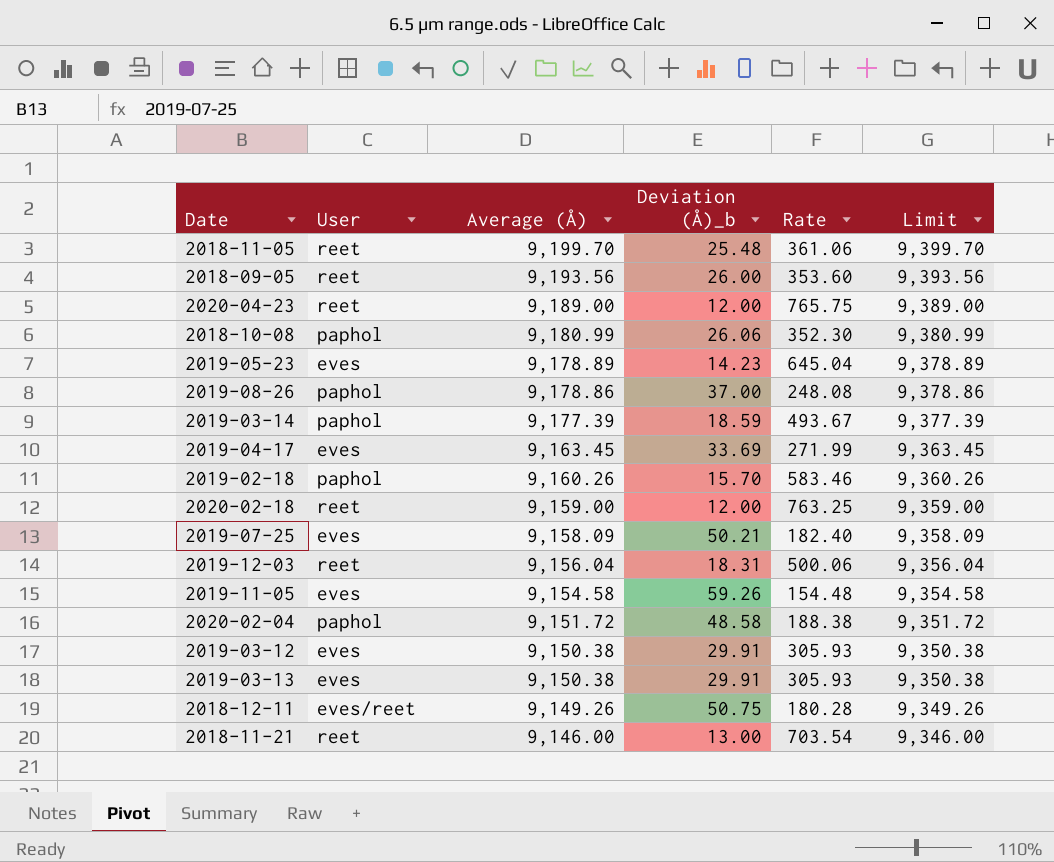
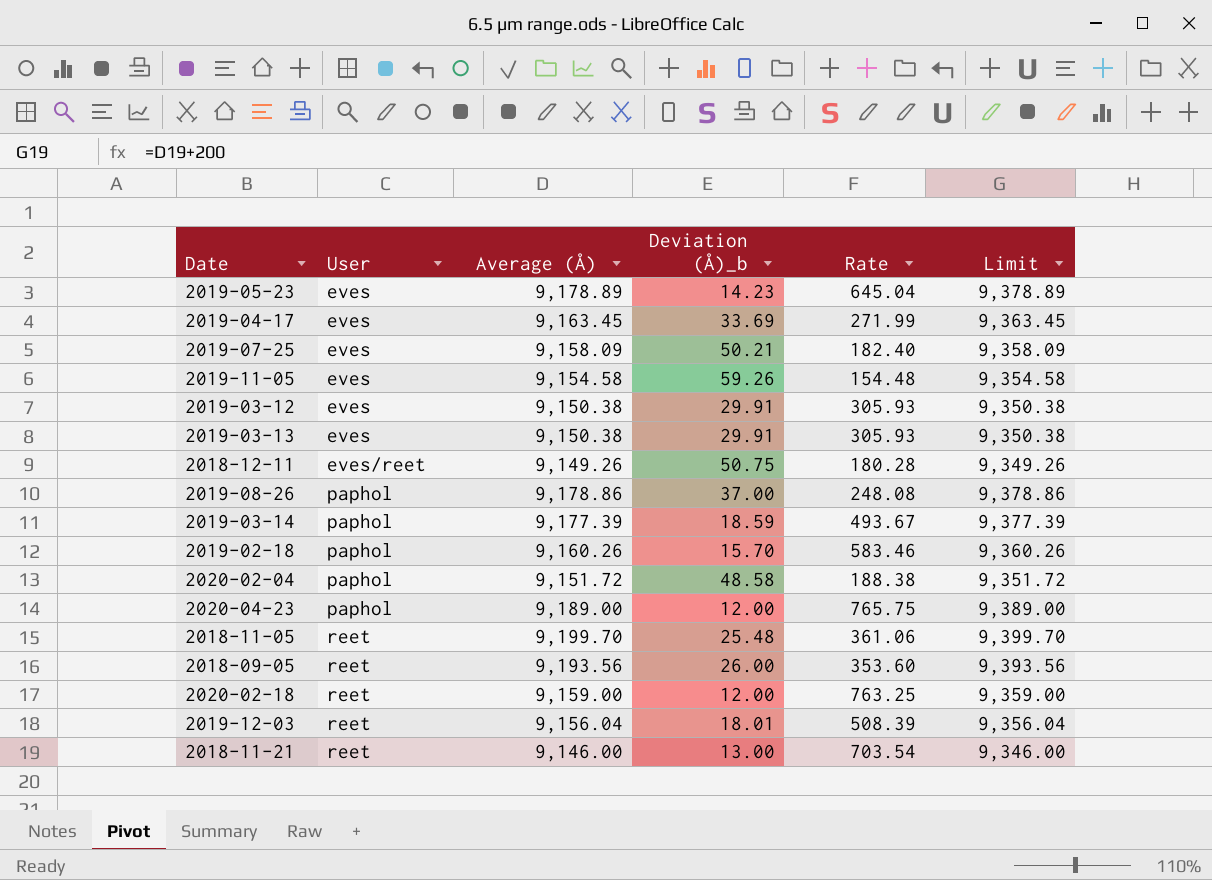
row order: Average (Å) descending -> User ascending
row 2018-10-08: paphol | 9,180.99 | 26.06 | 352.30 | 9,380.99 -> none
2020-04-23 | User: reet -> paphol
2019-12-03 | Deviation (Å)_b: 18.31 -> 18.01
2019-12-03 | Rate: 500.06 -> 508.39

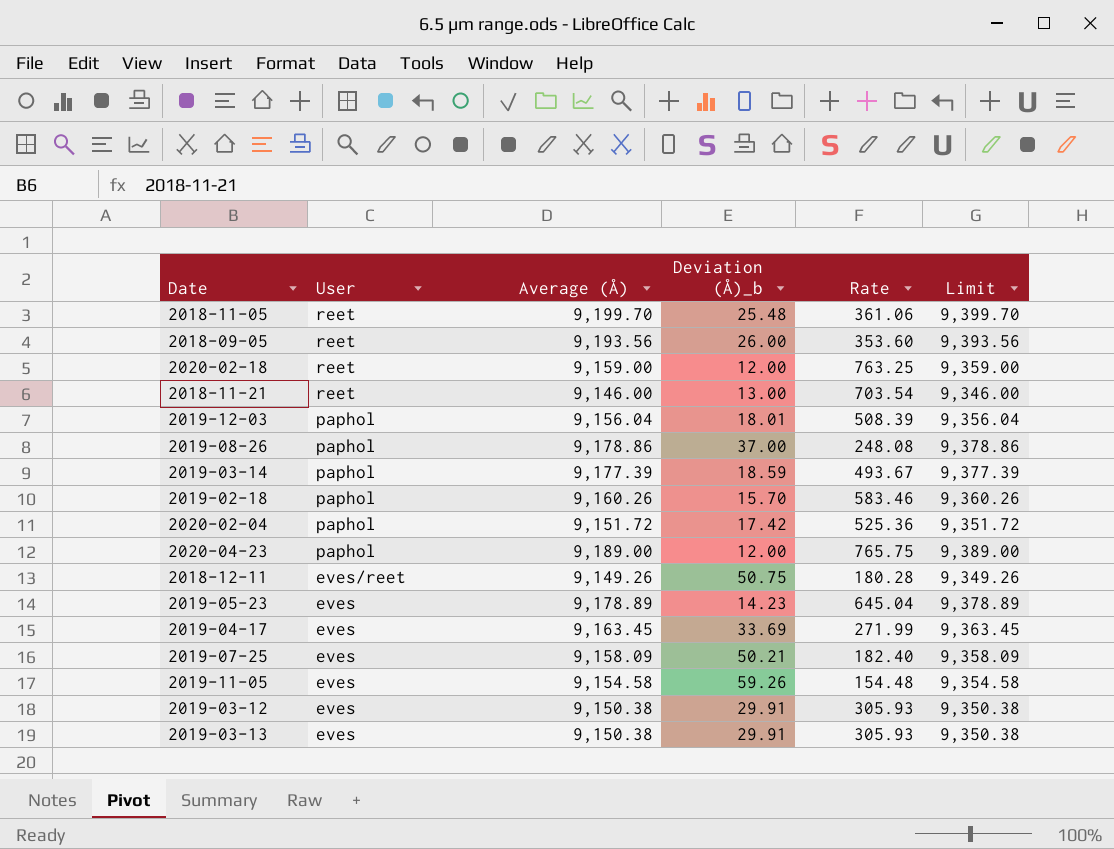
row order: User ascending -> User descending
2019-12-03 | User: reet -> paphol
2020-02-04 | Deviation (Å)_b: 48.58 -> 17.42
2020-02-04 | Rate: 188.38 -> 525.36

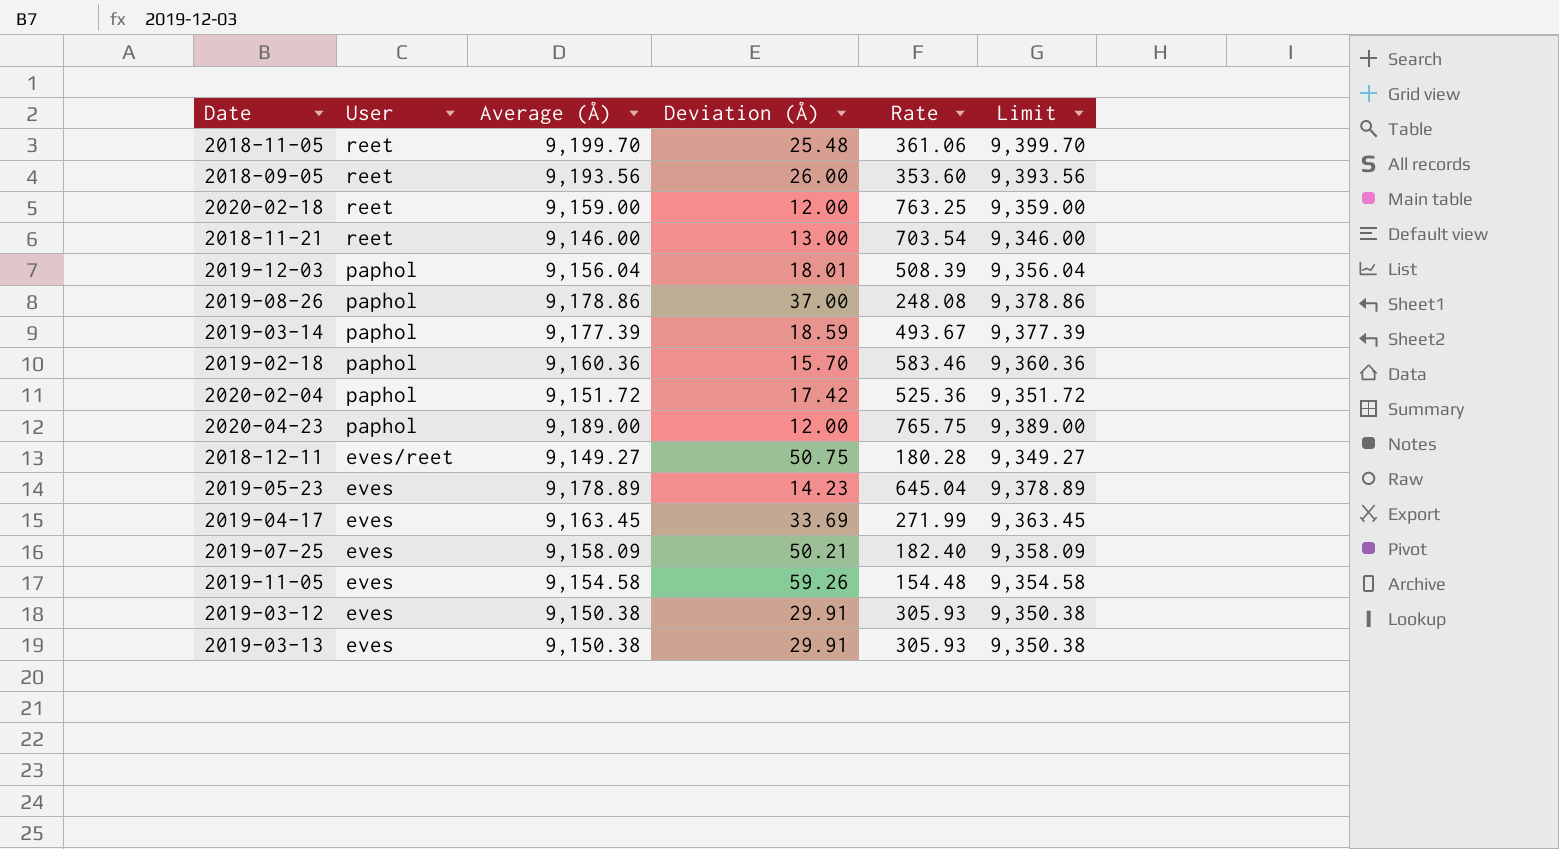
column name: Deviation (Å)_b -> Deviation (Å)
2019-02-18 | Average (Å): 9,160.26 -> 9,160.36
2019-02-18 | Limit: 9,360.26 -> 9,360.36
2018-12-11 | Average (Å): 9,149.26 -> 9,149.27
2018-12-11 | Limit: 9,349.26 -> 9,349.27

